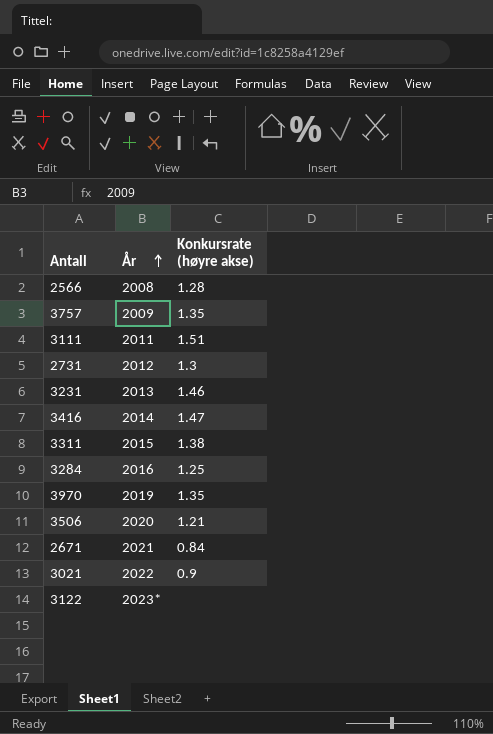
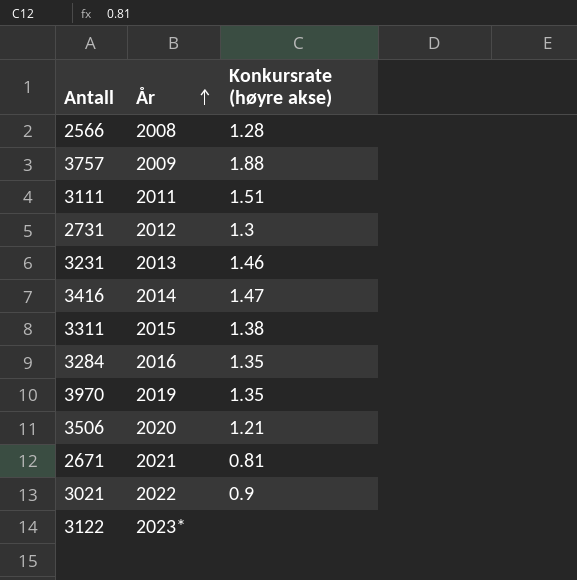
3757 | Konkursrate (høyre akse): 1.35 -> 1.88
3284 | Konkursrate (høyre akse): 1.25 -> 1.35
2671 | Konkursrate (høyre akse): 0.84 -> 0.81

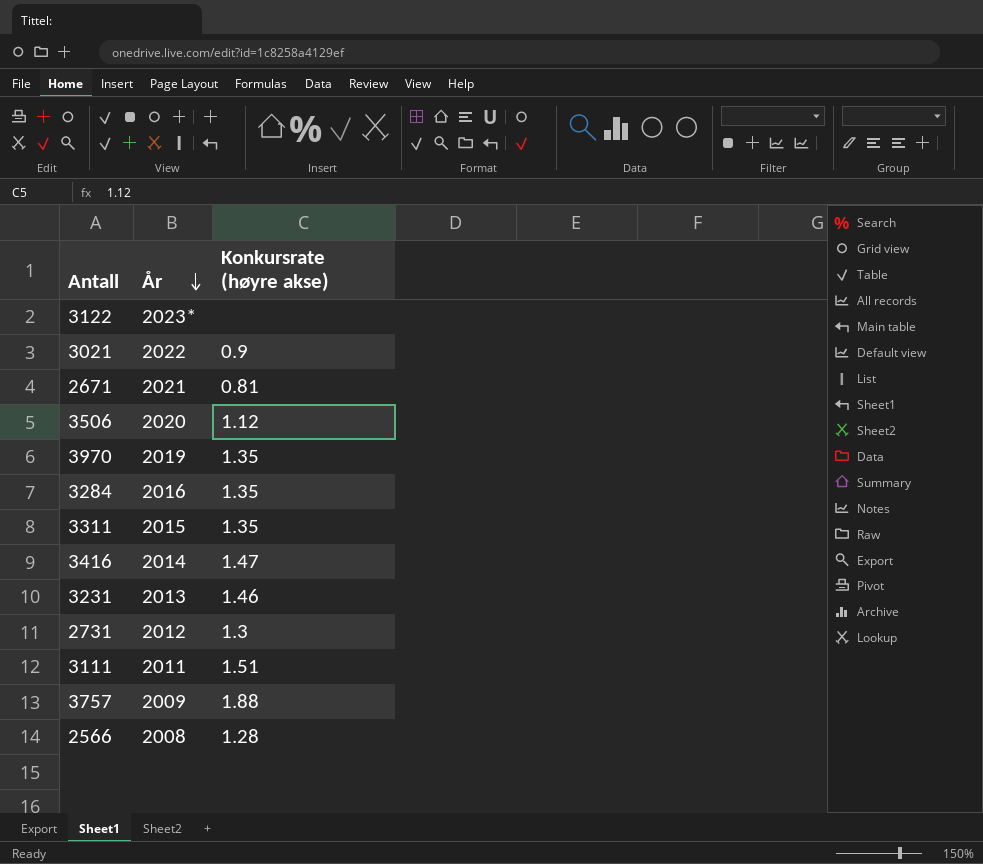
row order: År ascending -> År descending
3506 | Konkursrate (høyre akse): 1.21 -> 1.12
3311 | Konkursrate (høyre akse): 1.38 -> 1.35

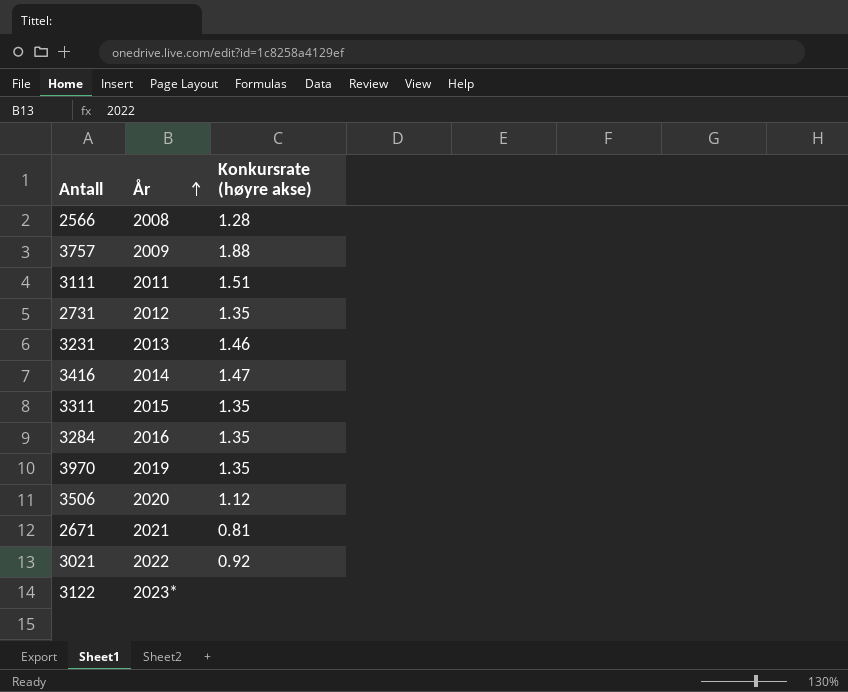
row order: År descending -> År ascending
2731 | Konkursrate (høyre akse): 1.3 -> 1.35
3021 | Konkursrate (høyre akse): 0.9 -> 0.92

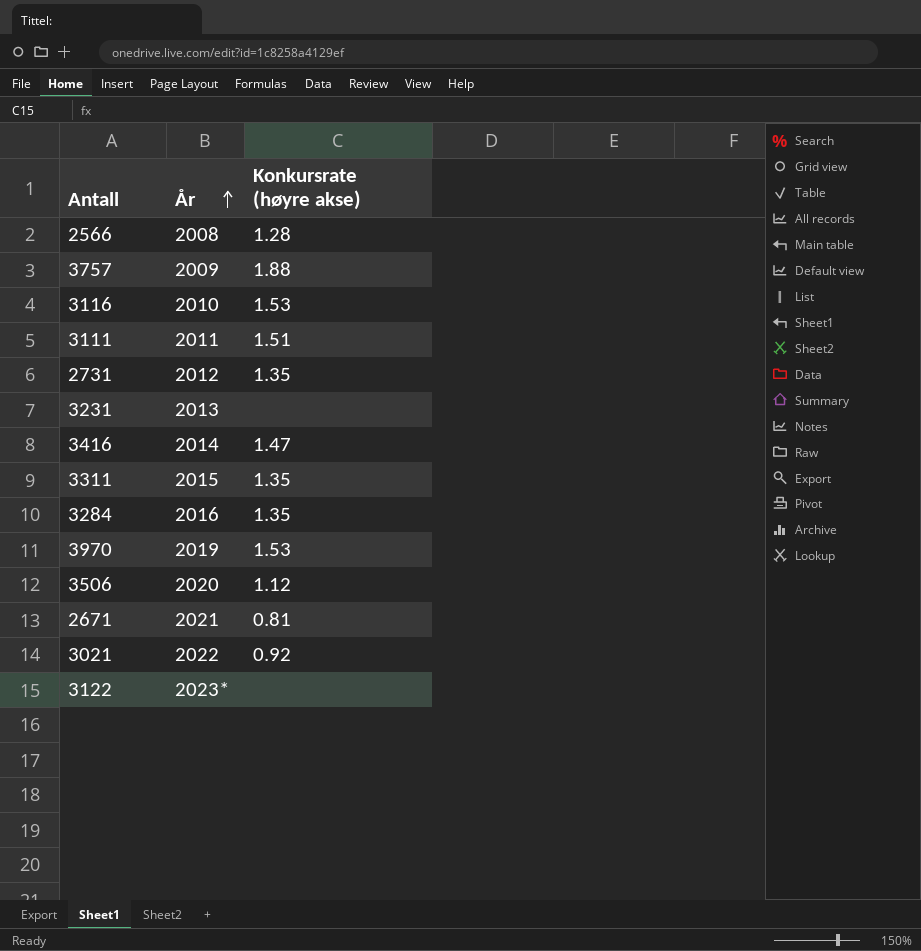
row 3116: none -> 2010 | 1.53
3231 | Konkursrate (høyre akse): 1.46 -> none
3970 | Konkursrate (høyre akse): 1.35 -> 1.53

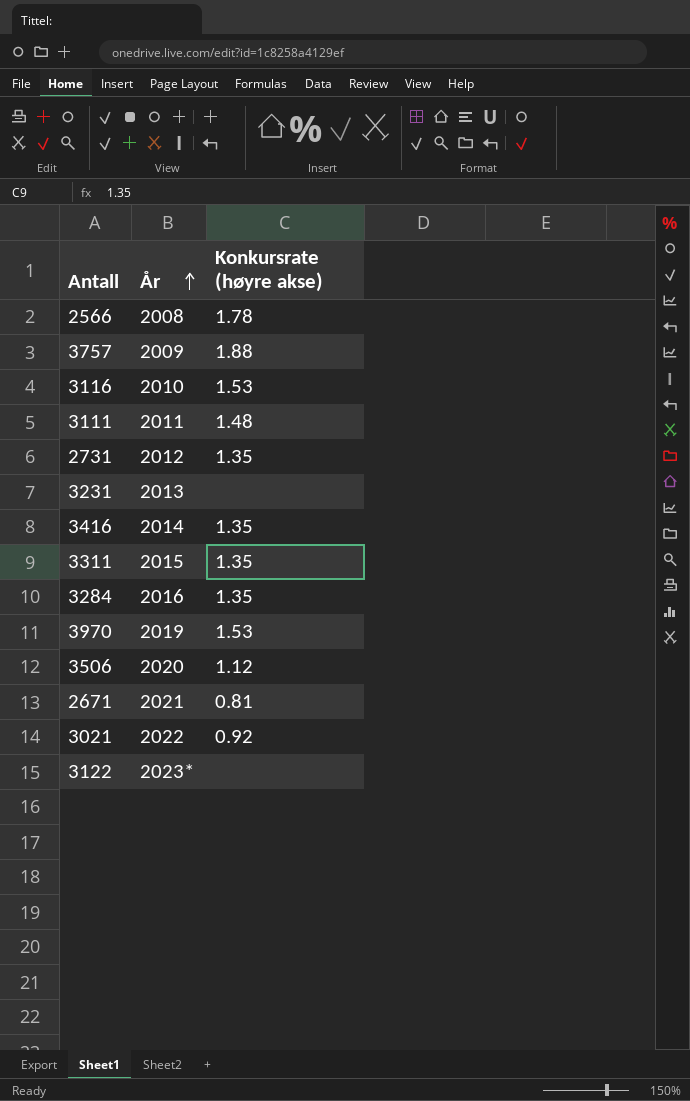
2566 | Konkursrate (høyre akse): 1.28 -> 1.78
3111 | Konkursrate (høyre akse): 1.51 -> 1.48
3416 | Konkursrate (høyre akse): 1.47 -> 1.35

